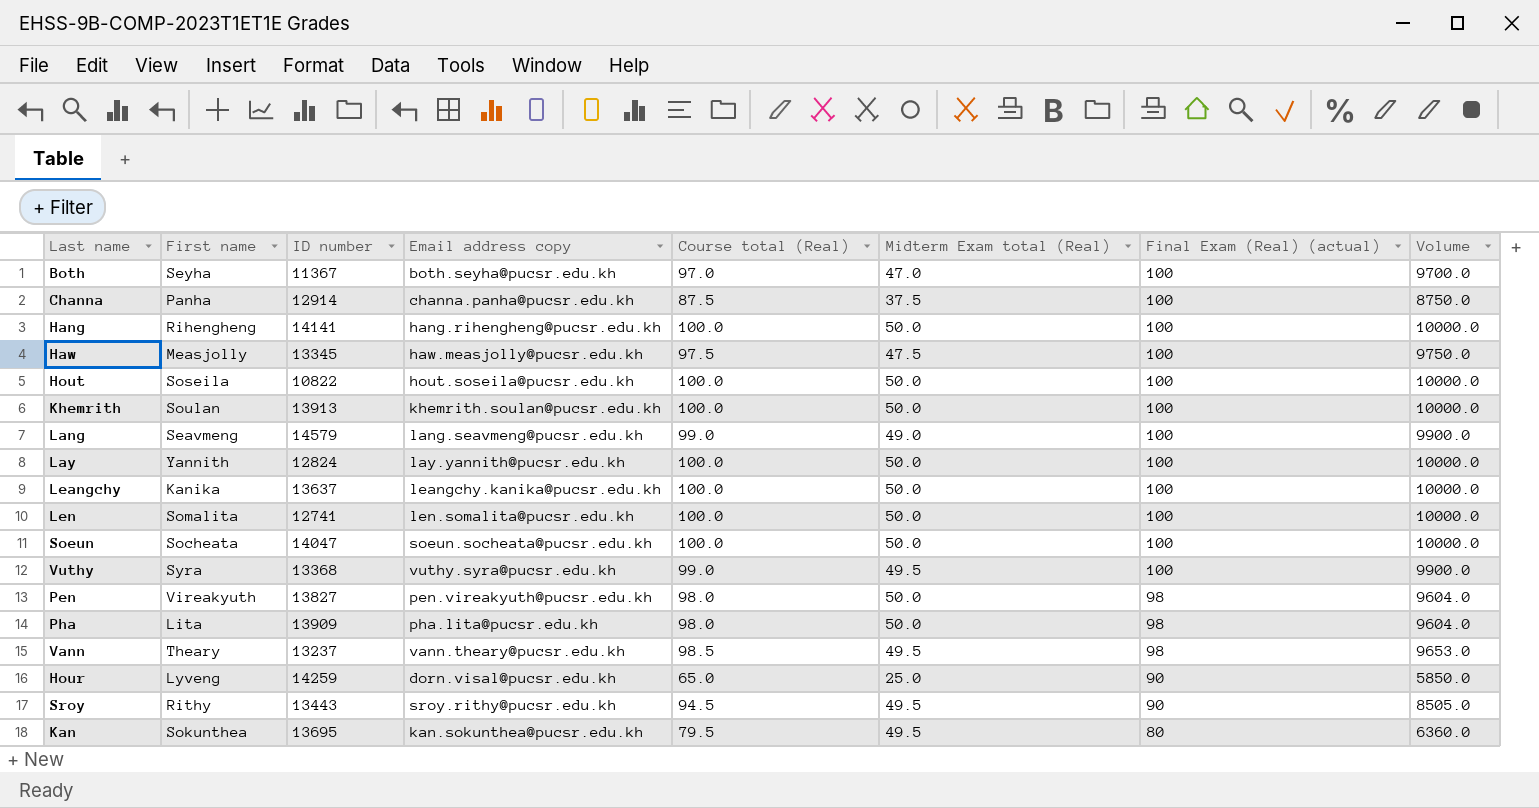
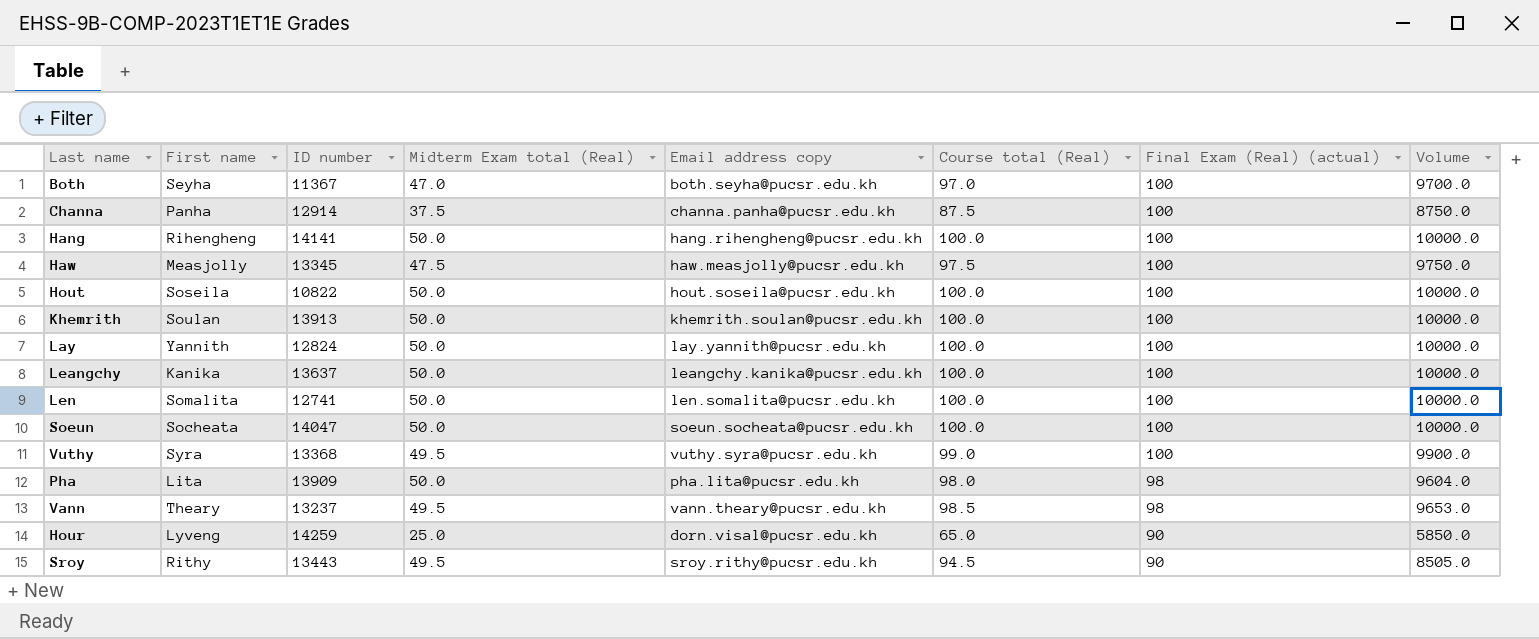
column Midterm Exam total (Real) | position: 6 -> 4
row Lang: Seavmeng | 14579 | lang.seavmeng@pucsr.edu.kh | 99.0 | 49.0 | 100 | 9900.0 -> none
row Pen: Vireakyuth | 13827 | pen.vireakyuth@pucsr.edu.kh | 98.0 | 50.0 | 98 | 9604.0 -> none
row Kan: Sokunthea | 13695 | kan.sokunthea@pucsr.edu.kh | 79.5 | 49.5 | 80 | 6360.0 -> none

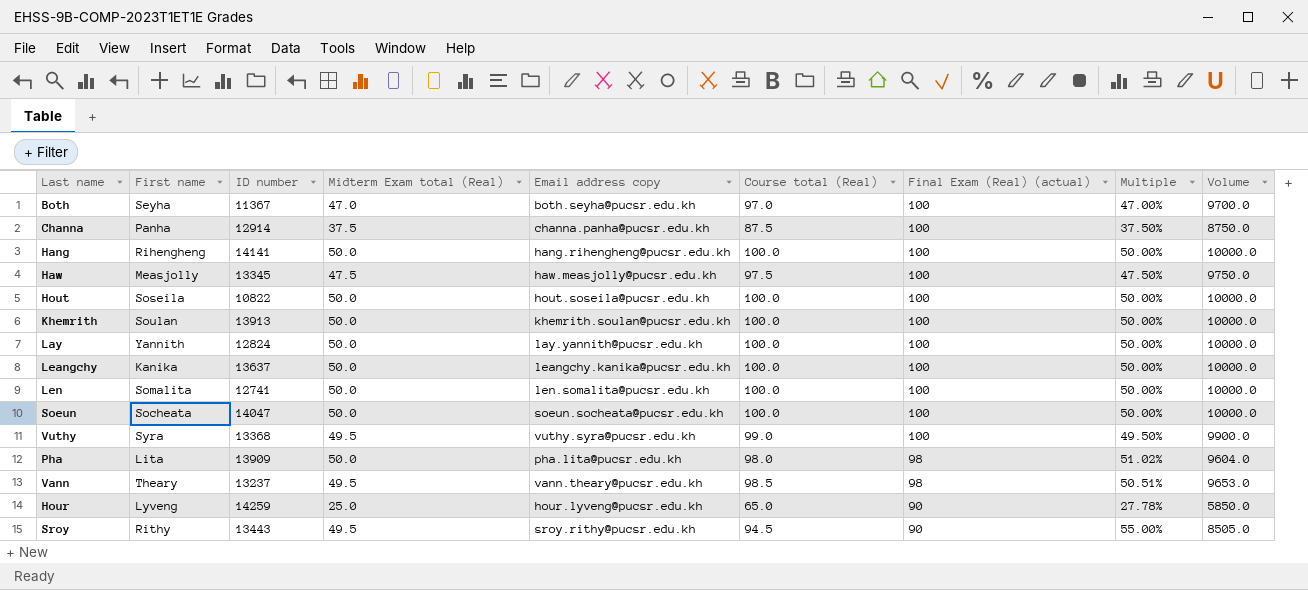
column Multiple | formula: none -> [Midterm Exam total (Real)] / [Final Exam (Real) (actual)]
Hour | Email address copy: dorn.visal@pucsr.edu.kh -> hour.lyveng@pucsr.edu.kh

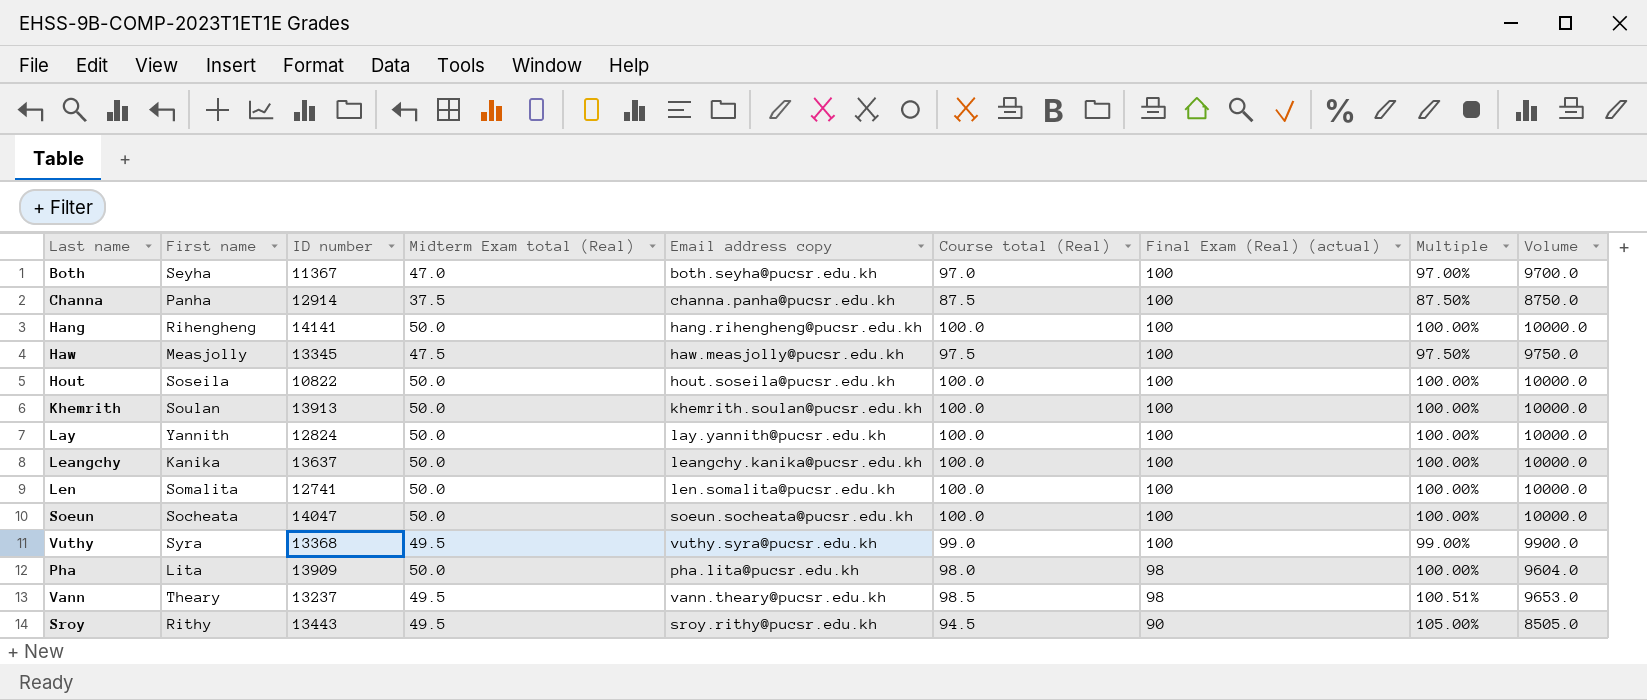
column Multiple | formula: [Midterm Exam total (Real)] / [Final Exam (Real) (actual)] -> [Course total (Real)] / [Final Exam (Real) (actual)]
row Hour: Lyveng | 14259 | 25.0 | hour.lyveng@pucsr.edu.kh | 65.0 | 90 | 27.78% | 5850.0 -> none

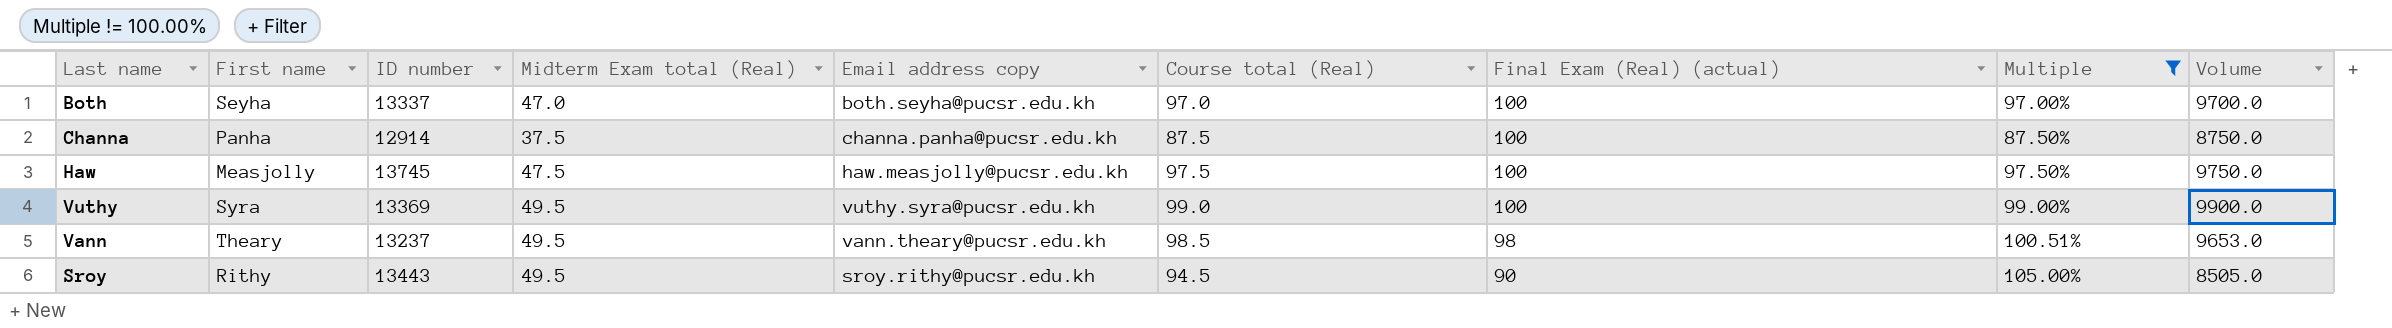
filter: none -> Multiple != 100.00%
Both | ID number: 11367 -> 13337
Haw | ID number: 13345 -> 13745
Vuthy | ID number: 13368 -> 13369

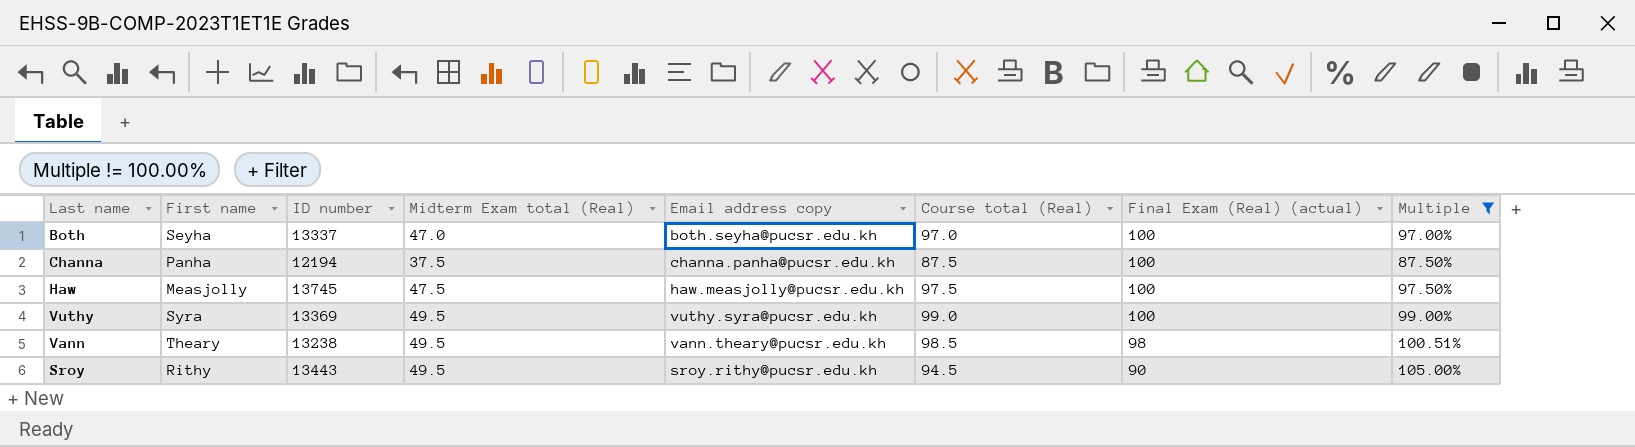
column Volume | formula: [Course total (Real)] * [Final Exam (Real) (actual)] -> none
Channa | ID number: 12914 -> 12194
Vann | ID number: 13237 -> 13238

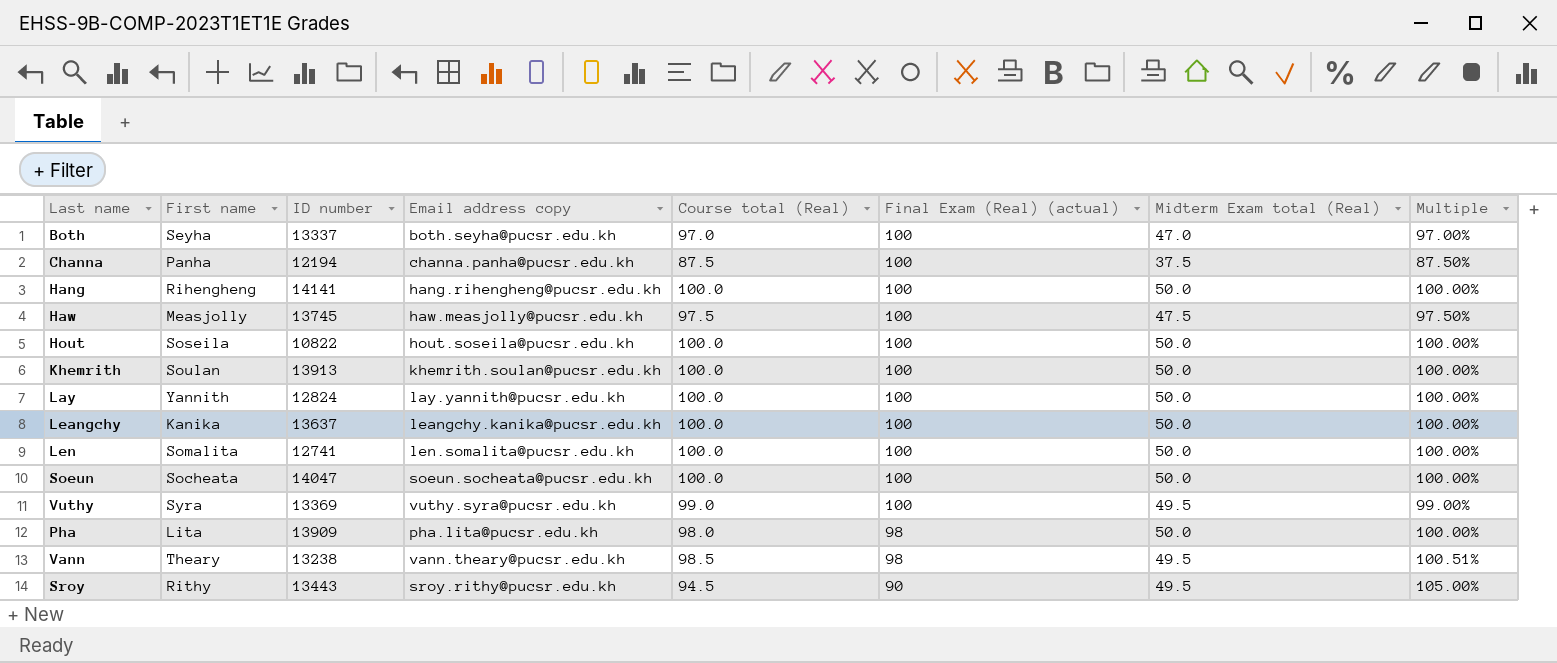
filter: Multiple != 100.00% -> none
column Midterm Exam total (Real) | position: 4 -> 7

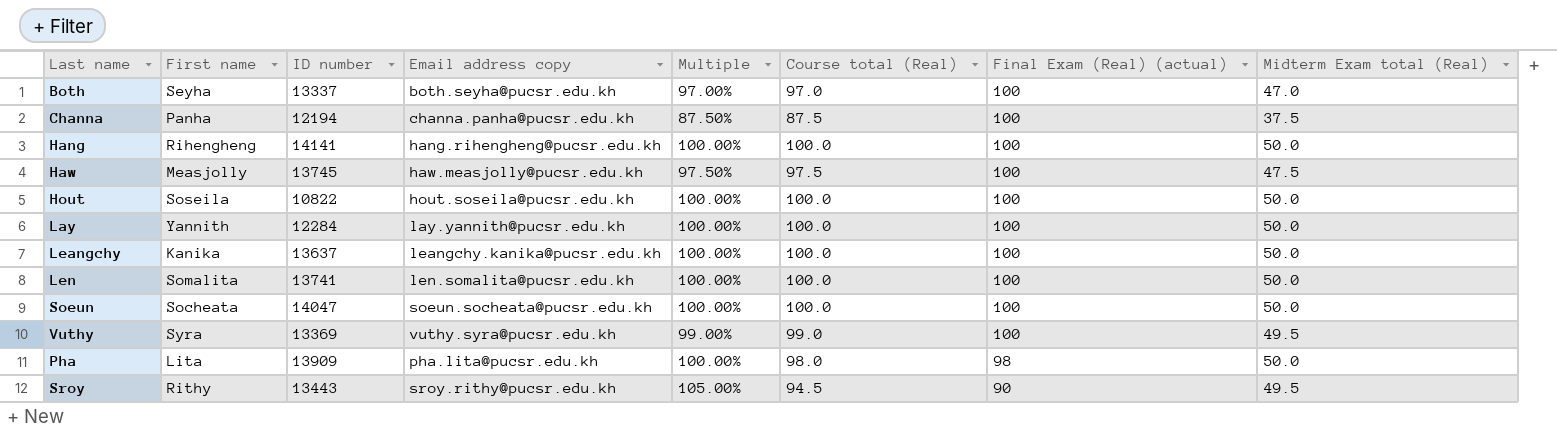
column Multiple | position: 8 -> 5
row Khemrith: Soulan | 13913 | khemrith.soulan@pucsr.edu.kh | 100.0 | 100 | 50.0 | 100.00% -> none
row Vann: Theary | 13238 | vann.theary@pucsr.edu.kh | 98.5 | 98 | 49.5 | 100.51% -> none
Lay | ID number: 12824 -> 12284
Len | ID number: 12741 -> 13741

